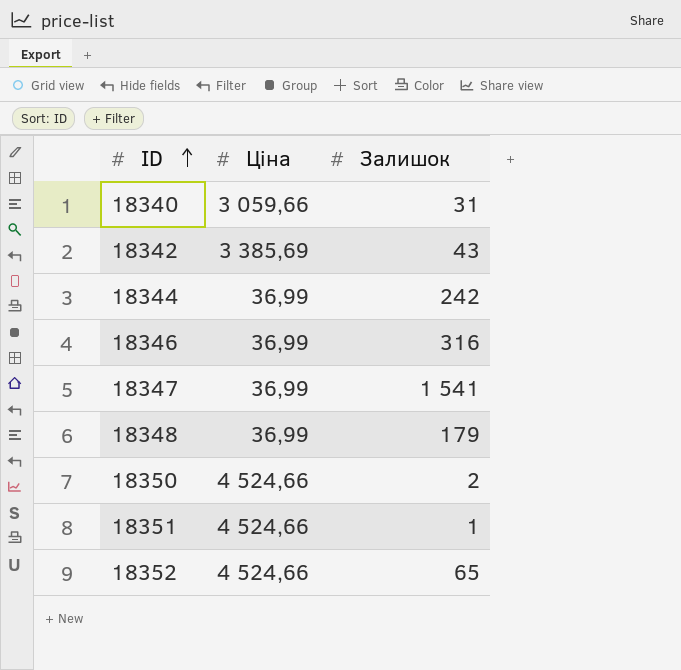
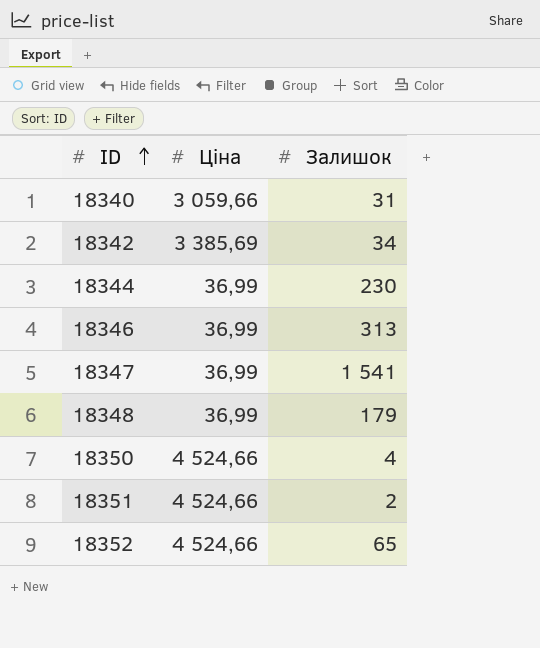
18342 | Залишок: 43 -> 34
18344 | Залишок: 242 -> 230
18346 | Залишок: 316 -> 313
18350 | Залишок: 2 -> 4
18351 | Залишок: 1 -> 2

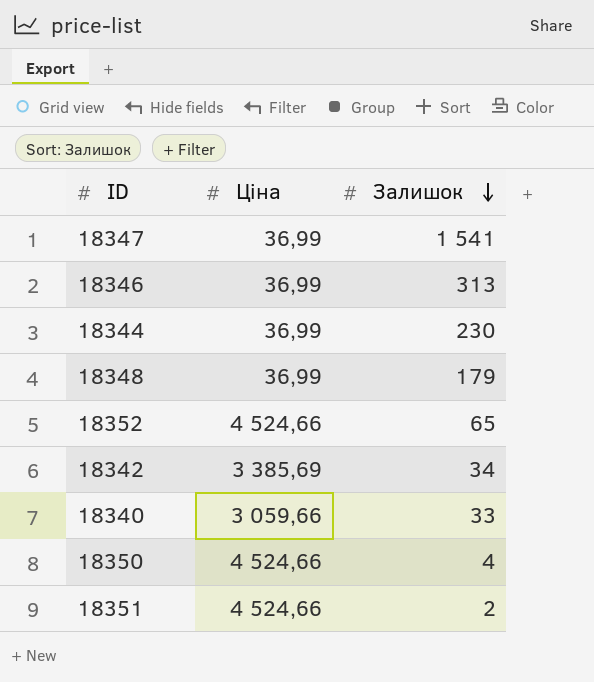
row order: ID ascending -> Залишок descending
18340 | Залишок: 31 -> 33

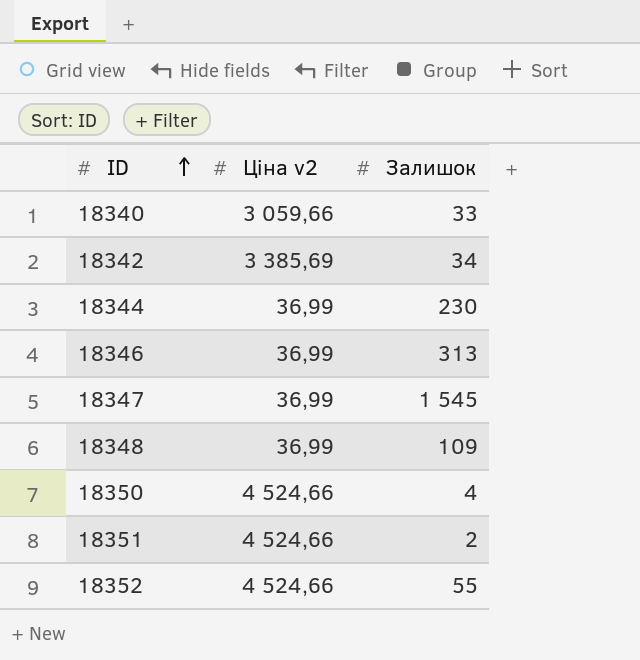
row order: Залишок descending -> ID ascending
column name: Ціна -> Ціна v2
18347 | Залишок: 1 541 -> 1 545
18348 | Залишок: 179 -> 109
18352 | Залишок: 65 -> 55

